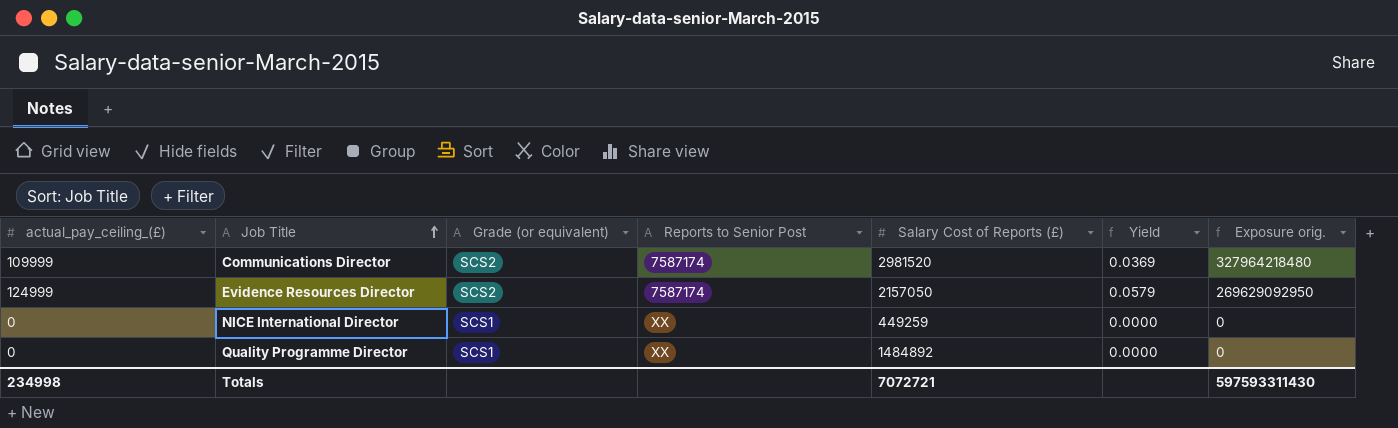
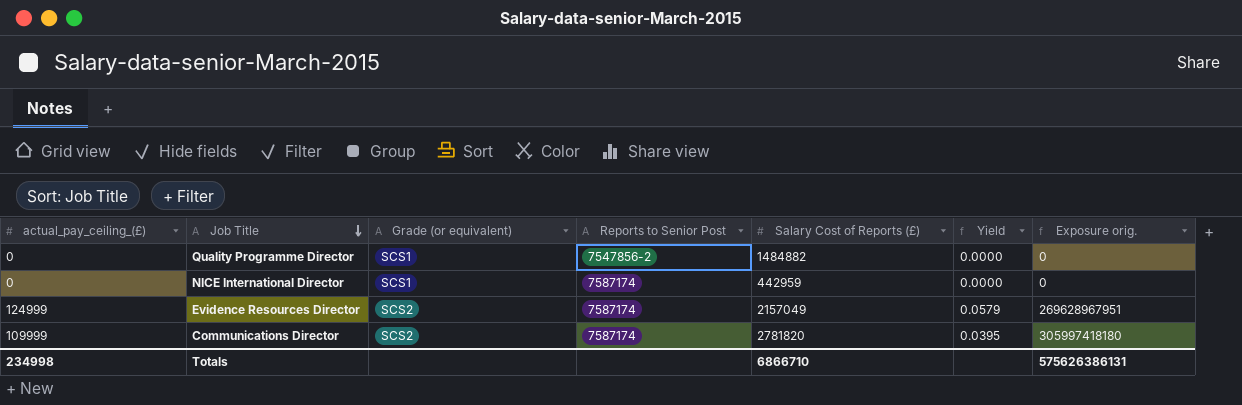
row order: Job Title ascending -> Job Title descending
Quality Programme Director | Reports to Senior Post: XX -> 7547856-2
Quality Programme Director | Salary Cost of Reports (£): 1484892 -> 1484882
NICE International Director | Reports to Senior Post: XX -> 7587174
NICE International Director | Salary Cost of Reports (£): 449259 -> 442959
Evidence Resources Director | Salary Cost of Reports (£): 2157050 -> 2157049
Evidence Resources Director | Exposure orig.: 269629092950 -> 269628967951
Communications Director | Salary Cost of Reports (£): 2981520 -> 2781820
Communications Director | Yield: 0.0369 -> 0.0395
Communications Director | Exposure orig.: 327964218480 -> 305997418180
Totals | Salary Cost of Reports (£): 7072721 -> 6866710
Totals | Exposure orig.: 597593311430 -> 575626386131

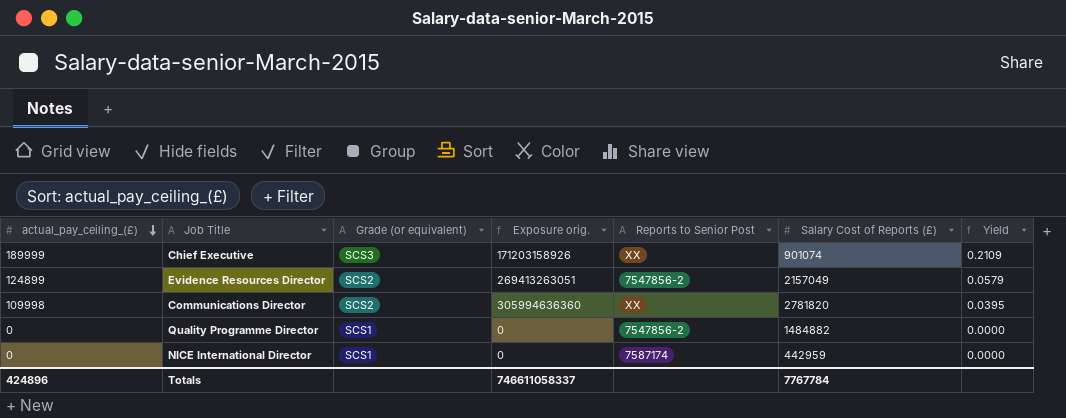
row order: Job Title descending -> actual_pay_ceiling_(£) descending
column Exposure orig. | position: 7 -> 4
row Chief Executive: none -> 189999 | SCS3 | 171203158926 | XX | 901074 | 0.2109
Evidence Resources Director | actual_pay_ceiling_(£): 124999 -> 124899
Evidence Resources Director | Exposure orig.: 269628967951 -> 269413263051
Evidence Resources Director | Reports to Senior Post: 7587174 -> 7547856-2
Communications Director | actual_pay_ceiling_(£): 109999 -> 109998
Communications Director | Exposure orig.: 305997418180 -> 305994636360
Communications Director | Reports to Senior Post: 7587174 -> XX
Totals | actual_pay_ceiling_(£): 234998 -> 424896
Totals | Exposure orig.: 575626386131 -> 746611058337
Totals | Salary Cost of Reports (£): 6866710 -> 7767784

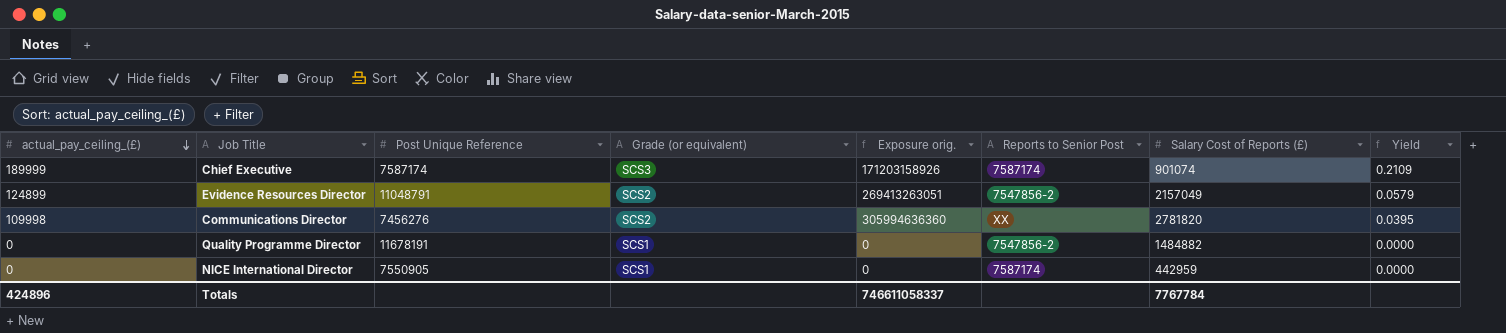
column Post Unique Reference | position: none -> 3
Chief Executive | Reports to Senior Post: XX -> 7587174

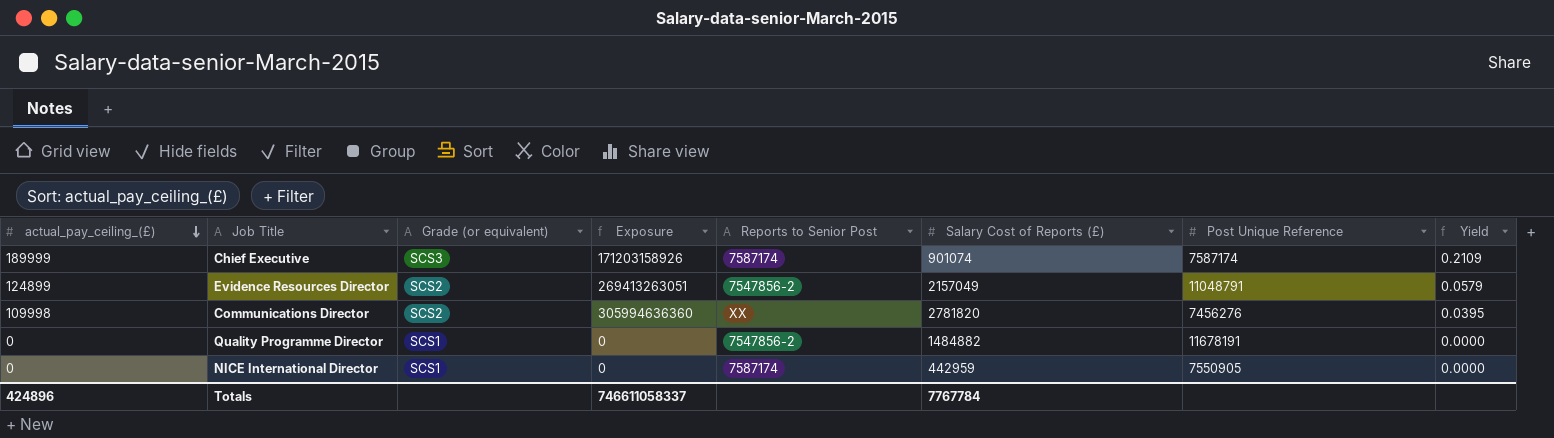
column name: Exposure orig. -> Exposure
column Post Unique Reference | position: 3 -> 7

